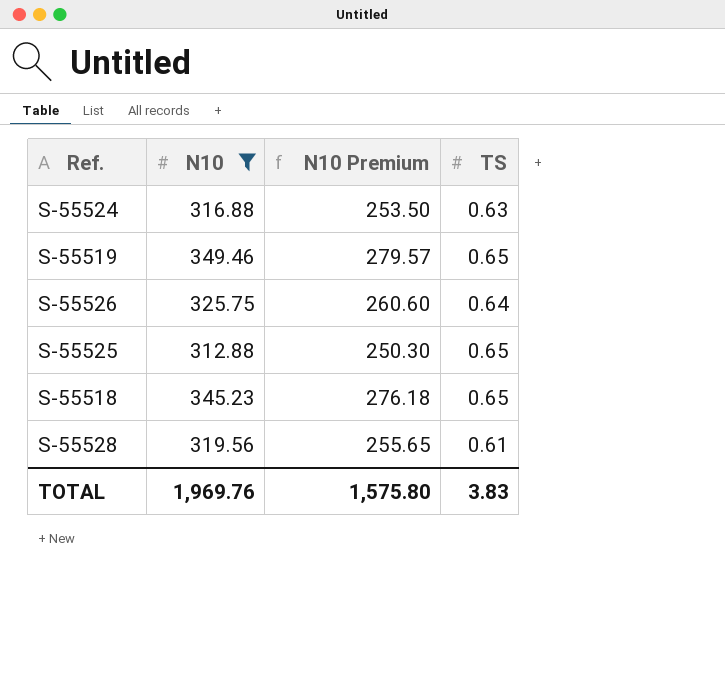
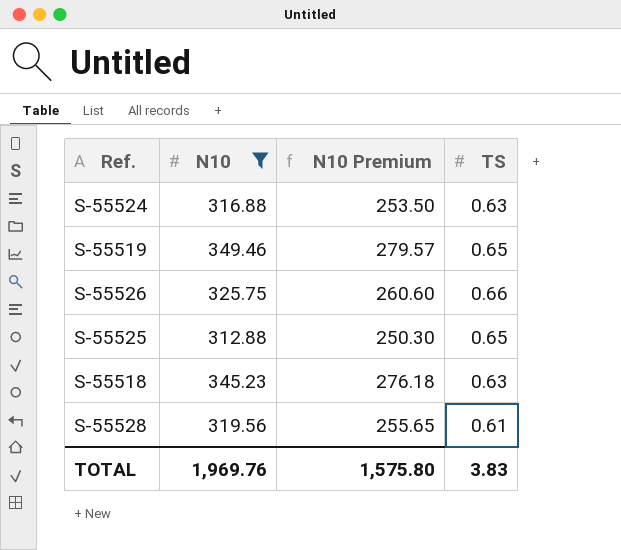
S-55526 | TS: 0.64 -> 0.66
S-55518 | TS: 0.65 -> 0.63

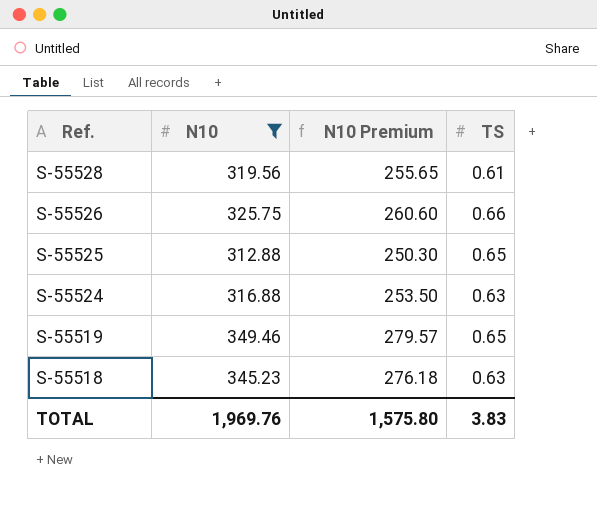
row order: none -> Ref. descending

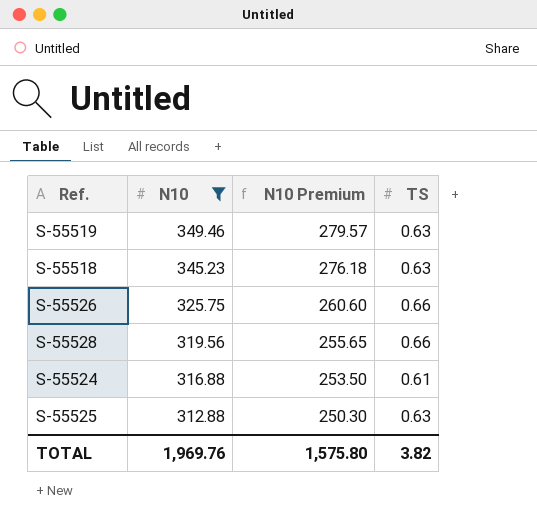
row order: Ref. descending -> N10 descending
S-55519 | TS: 0.65 -> 0.63
S-55528 | TS: 0.61 -> 0.66
S-55524 | TS: 0.63 -> 0.61
S-55525 | TS: 0.65 -> 0.63
TOTAL | TS: 3.83 -> 3.82

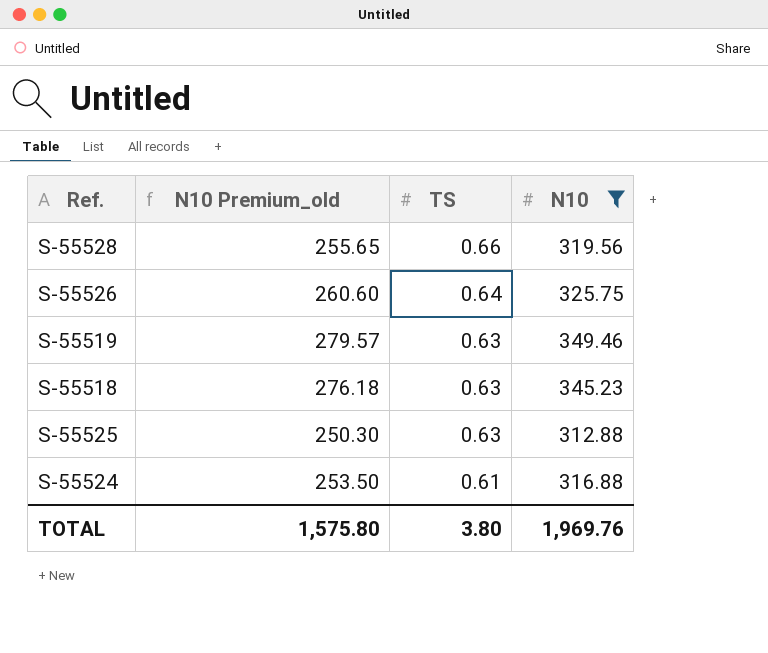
row order: N10 descending -> TS descending
column name: N10 Premium -> N10 Premium_old
column N10 | position: 2 -> 4
S-55526 | TS: 0.66 -> 0.64
TOTAL | TS: 3.82 -> 3.80

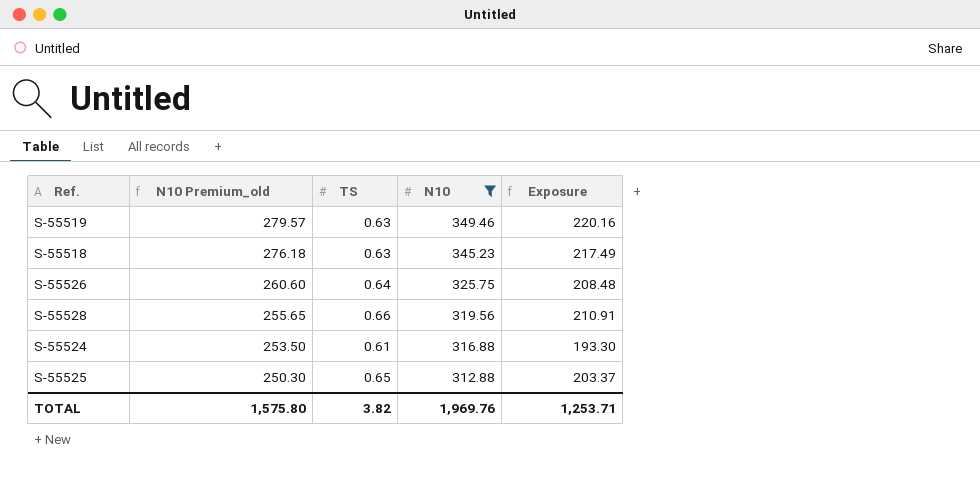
row order: TS descending -> N10 Premium_old descending
column Exposure | formula: none -> [TS] * [N10]
S-55525 | TS: 0.63 -> 0.65
TOTAL | TS: 3.80 -> 3.82

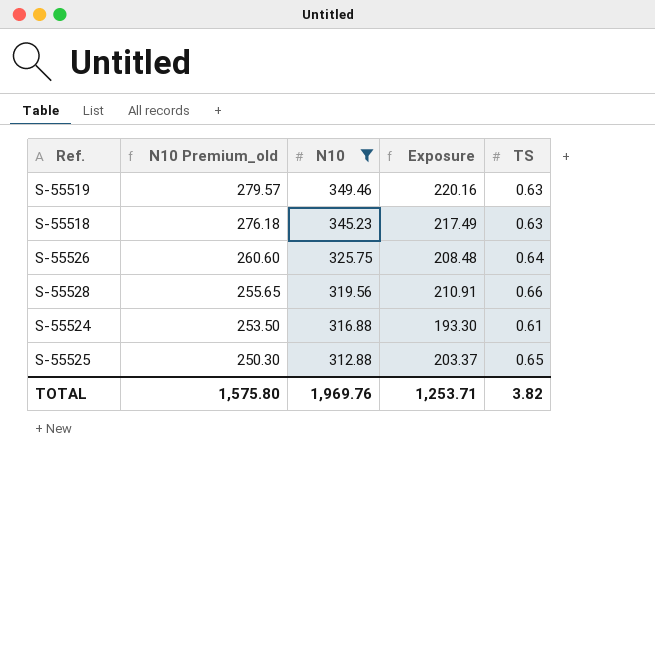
column TS | position: 3 -> 5

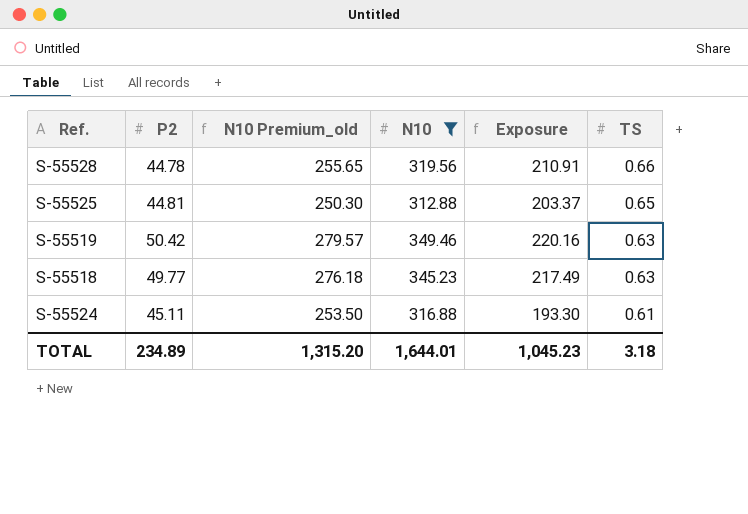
row order: N10 Premium_old descending -> TS descending
column P2 | position: none -> 2
row S-55526: 260.60 | 325.75 | 208.48 | 0.64 -> none
TOTAL | N10 Premium_old: 1,575.80 -> 1,315.20
TOTAL | N10: 1,969.76 -> 1,644.01
TOTAL | Exposure: 1,253.71 -> 1,045.23
TOTAL | TS: 3.82 -> 3.18

